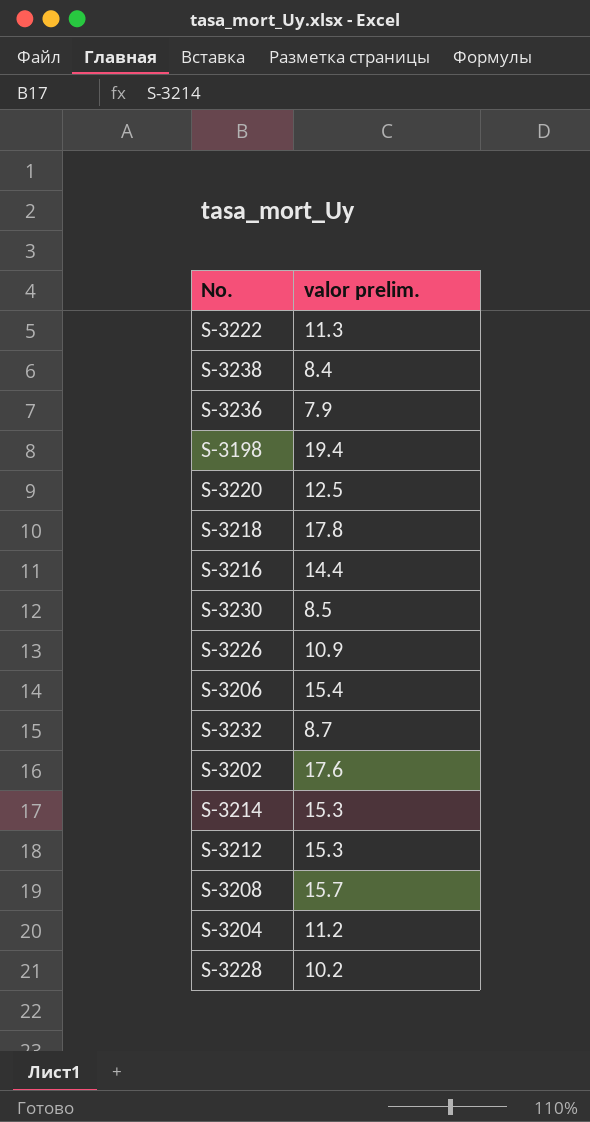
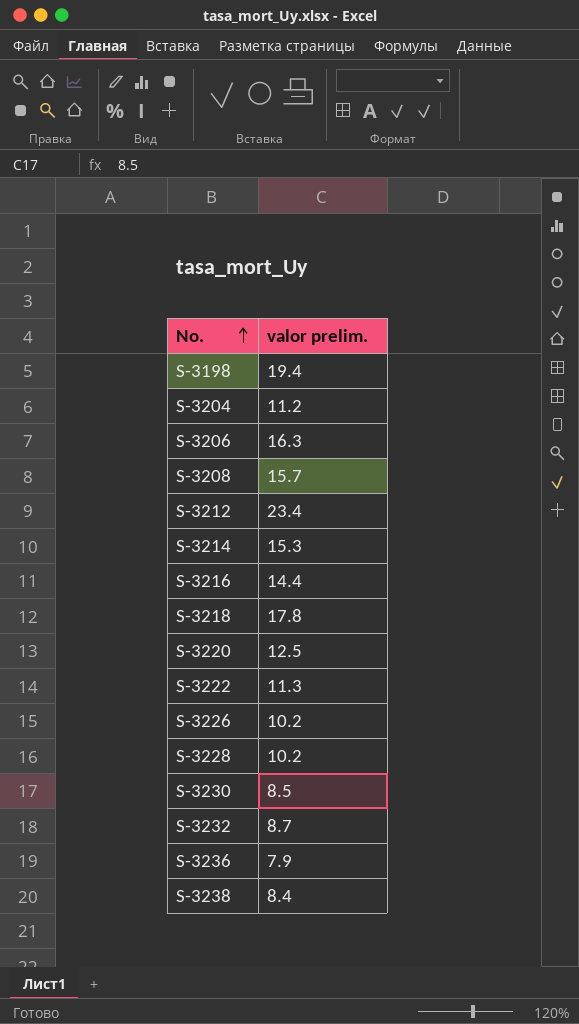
row order: none -> No. ascending
row S-3202: 17.6 -> none
S-3206 | valor prelim.: 15.4 -> 16.3
S-3212 | valor prelim.: 15.3 -> 23.4
S-3226 | valor prelim.: 10.9 -> 10.2

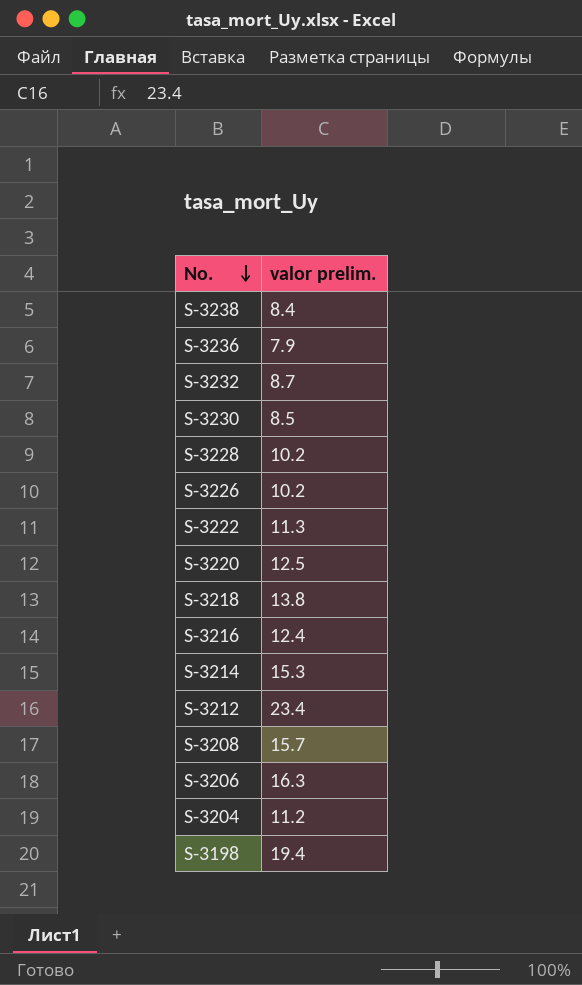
row order: No. ascending -> No. descending
S-3218 | valor prelim.: 17.8 -> 13.8
S-3216 | valor prelim.: 14.4 -> 12.4

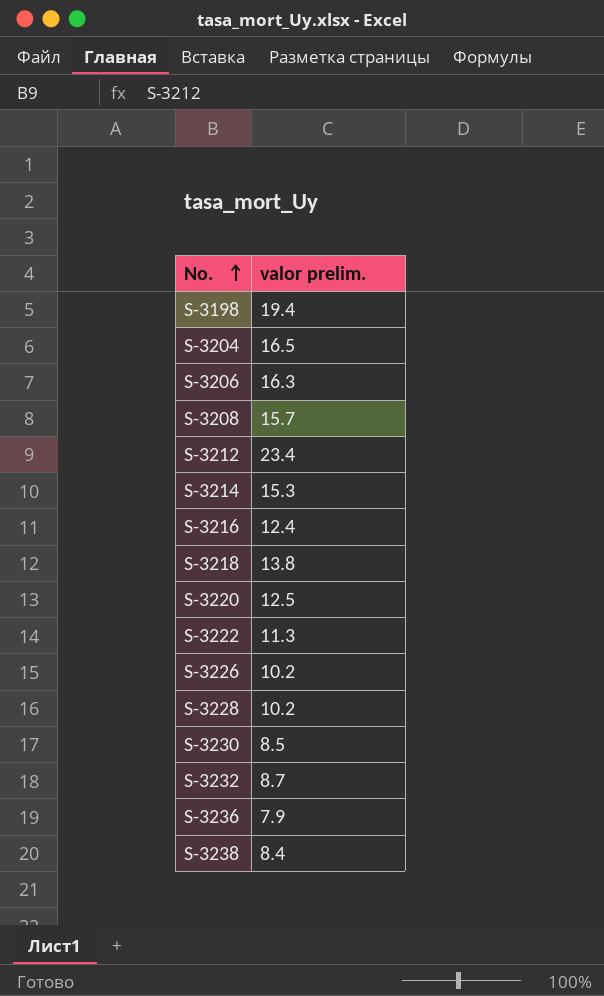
row order: No. descending -> No. ascending
S-3204 | valor prelim.: 11.2 -> 16.5

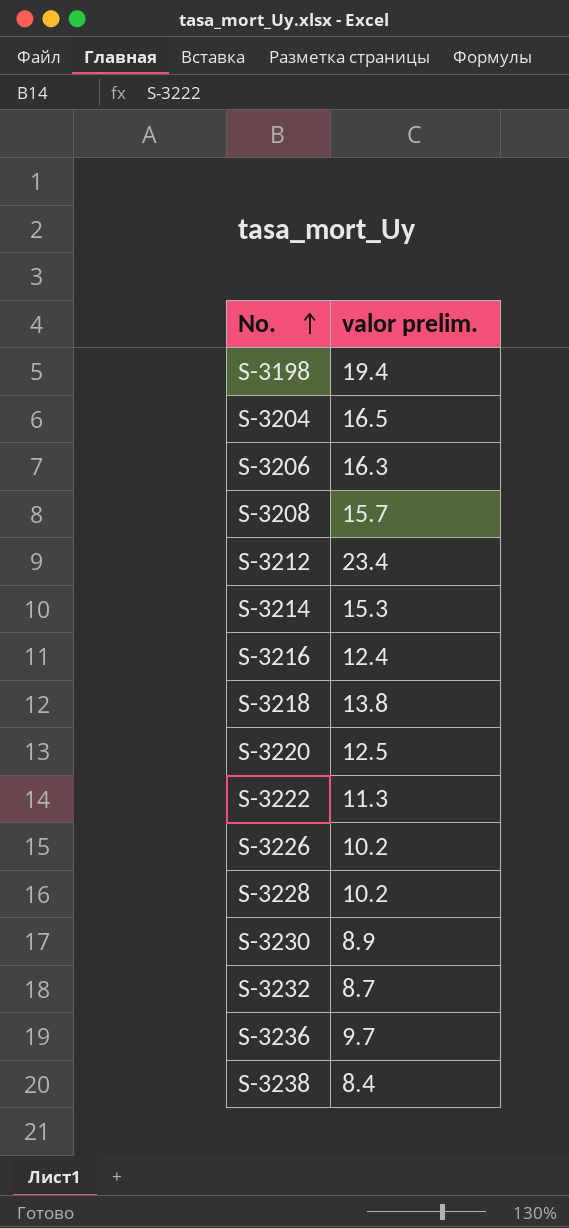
S-3230 | valor prelim.: 8.5 -> 8.9
S-3236 | valor prelim.: 7.9 -> 9.7

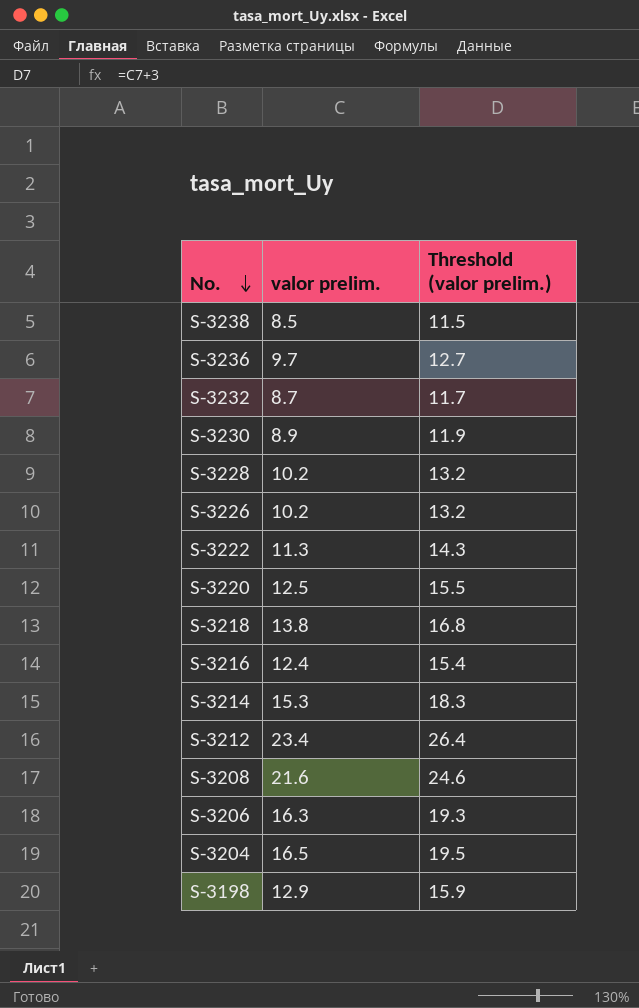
row order: No. ascending -> No. descending
column Threshold (valor prelim.) | formula: none -> [valor prelim.] + 3
S-3238 | valor prelim.: 8.4 -> 8.5
S-3208 | valor prelim.: 15.7 -> 21.6
S-3198 | valor prelim.: 19.4 -> 12.9

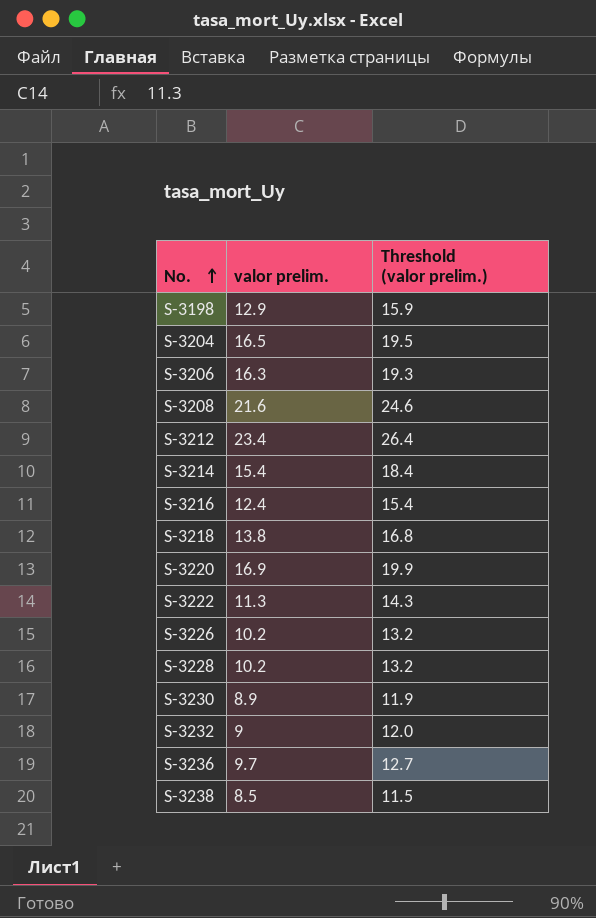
row order: No. descending -> No. ascending
S-3214 | valor prelim.: 15.3 -> 15.4
S-3214 | Threshold (valor prelim.): 18.3 -> 18.4
S-3220 | valor prelim.: 12.5 -> 16.9
S-3220 | Threshold (valor prelim.): 15.5 -> 19.9
S-3232 | valor prelim.: 8.7 -> 9
S-3232 | Threshold (valor prelim.): 11.7 -> 12.0

